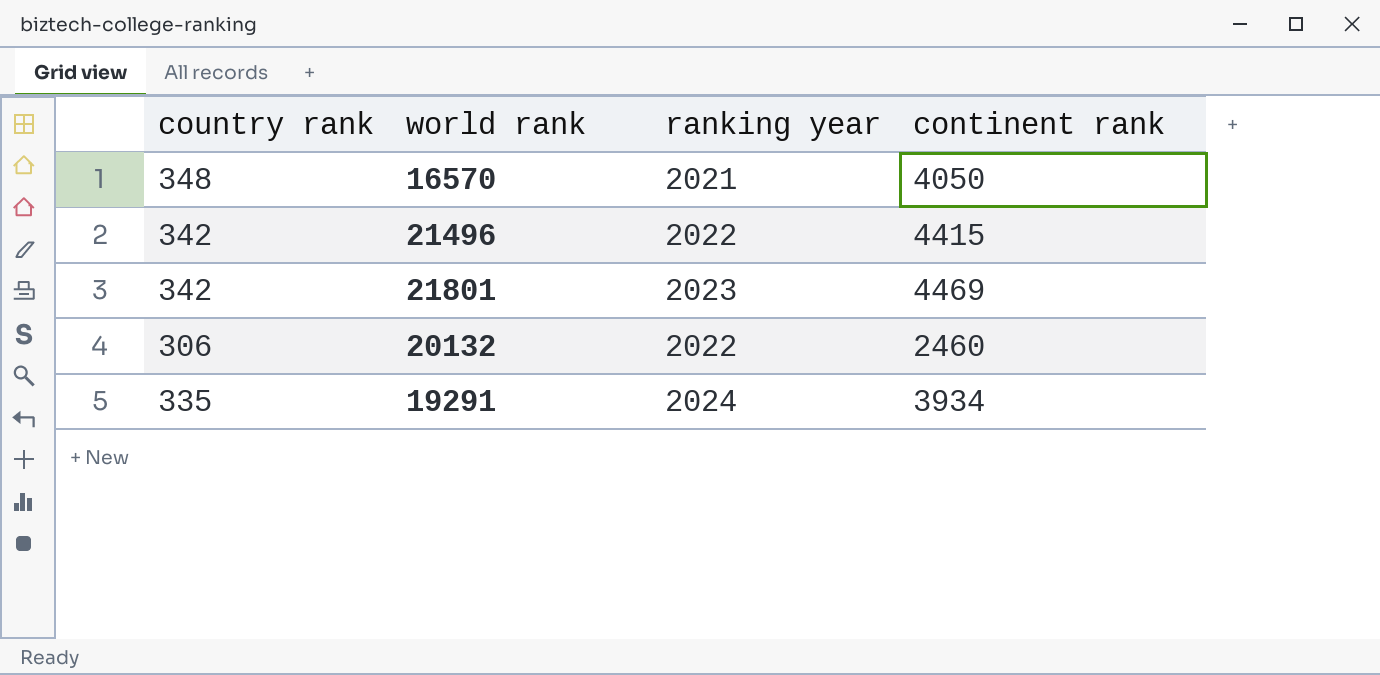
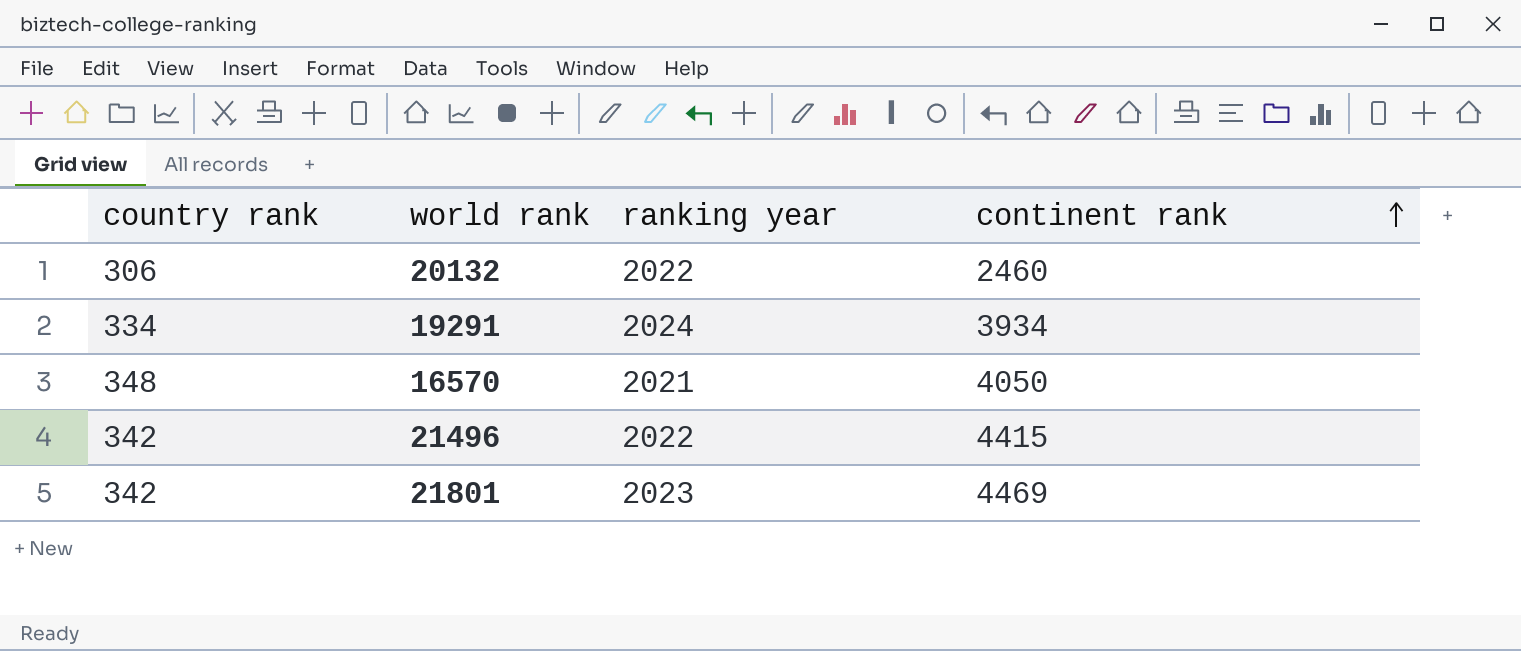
row order: none -> continent rank ascending
19291 | country rank: 335 -> 334

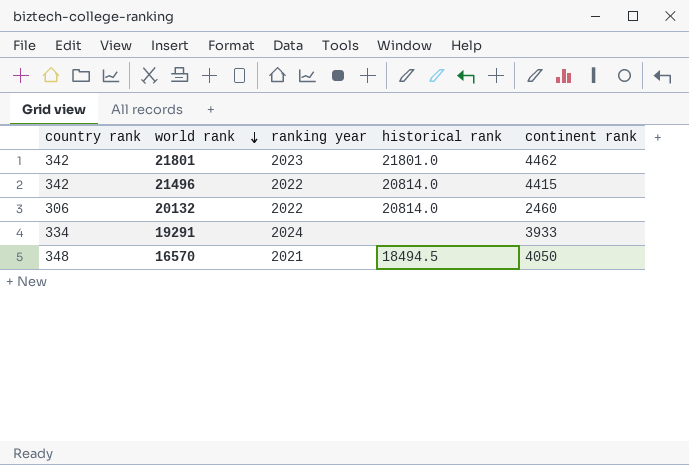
row order: continent rank ascending -> world rank descending
column historical rank | position: none -> 4
21801 | continent rank: 4469 -> 4462
19291 | continent rank: 3934 -> 3933

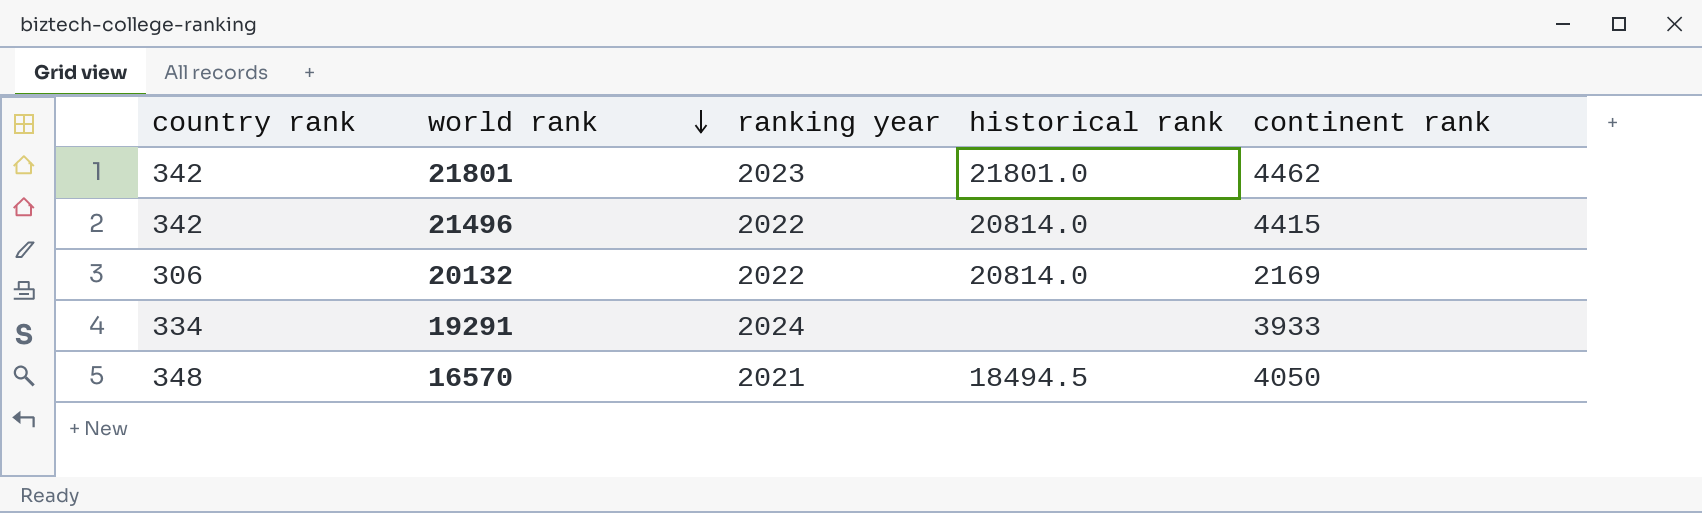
20132 | continent rank: 2460 -> 2169

